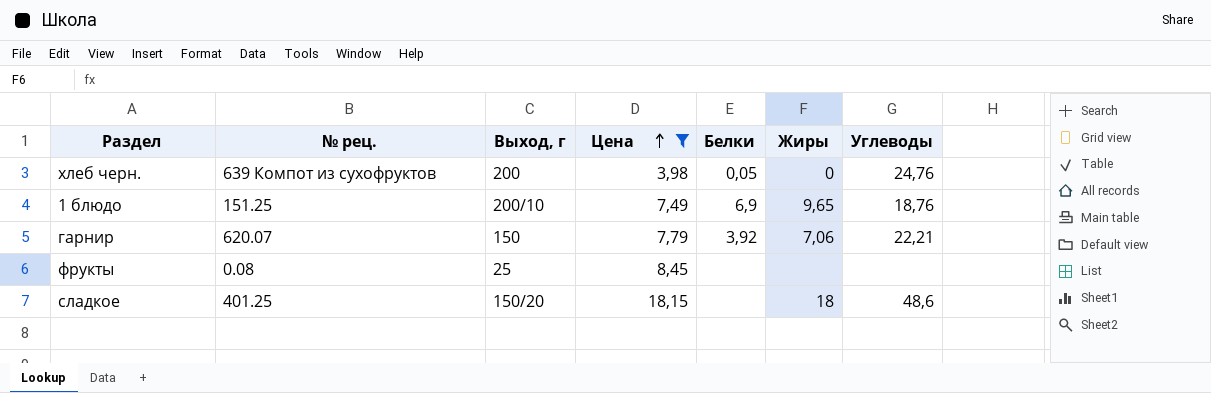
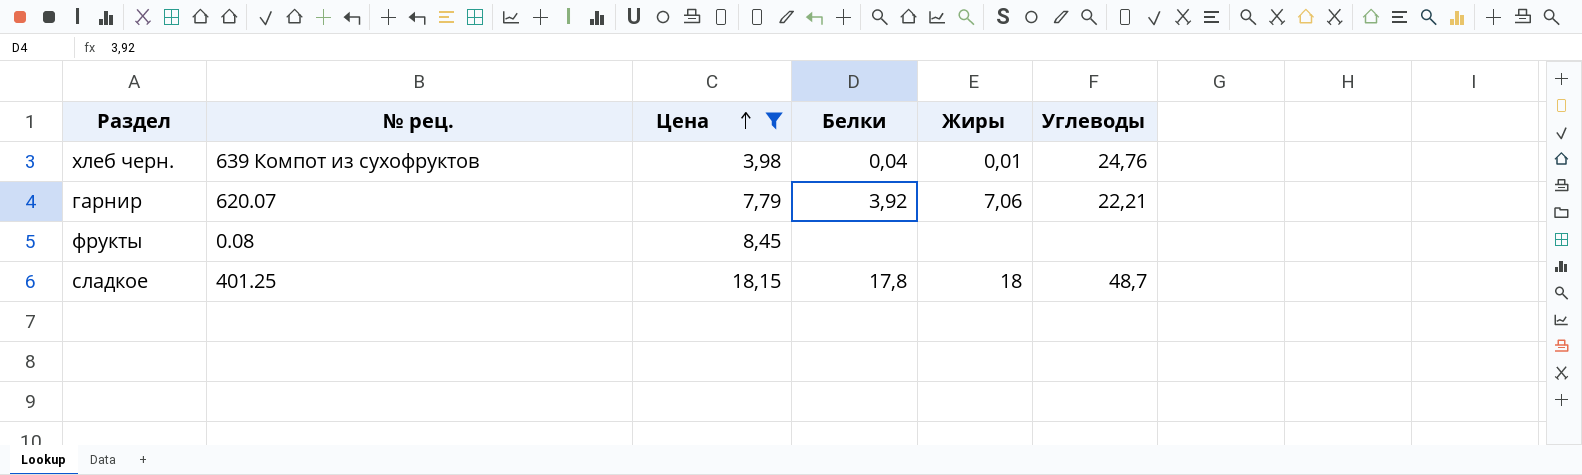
column Выход, г | position: 3 -> none
row 1 блюдо: 151.25 | 200/10 | 7,49 | 6,9 | 9,65 | 18,76 -> none
хлеб черн. | Белки: 0,05 -> 0,04
хлеб черн. | Жиры: 0 -> 0,01
сладкое | Белки: none -> 17,8
сладкое | Углеводы: 48,6 -> 48,7

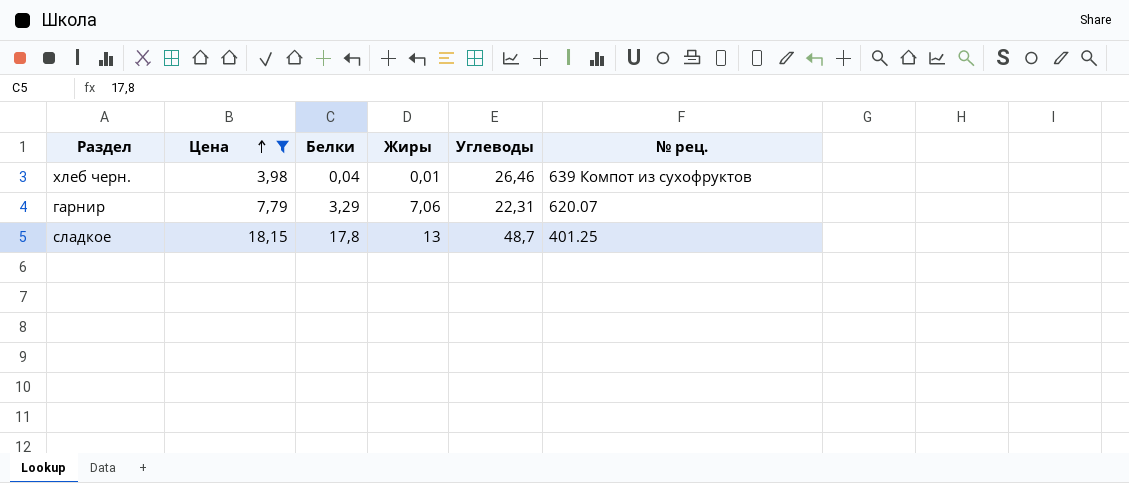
column № рец. | position: 2 -> 6
row фрукты: 0.08 | 8,45 | none | none | none -> none
хлеб черн. | Углеводы: 24,76 -> 26,46
гарнир | Белки: 3,92 -> 3,29
гарнир | Углеводы: 22,21 -> 22,31
сладкое | Жиры: 18 -> 13

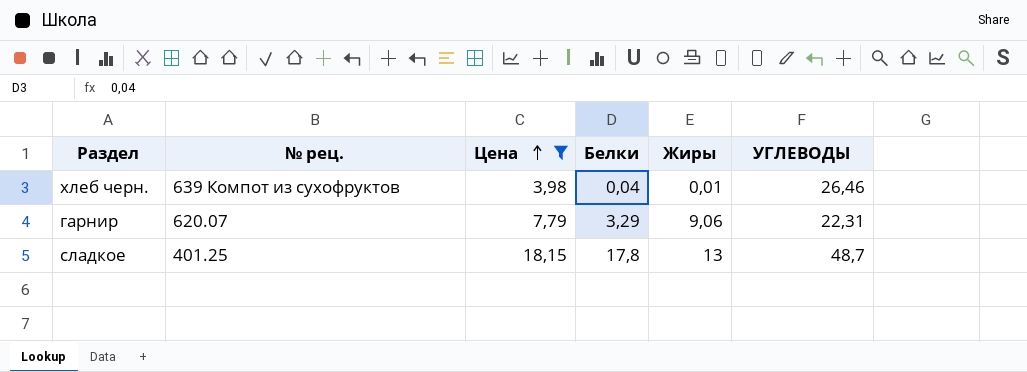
column № рец. | position: 6 -> 2
column name: Углеводы -> УГЛЕВОДЫ
гарнир | Жиры: 7,06 -> 9,06

